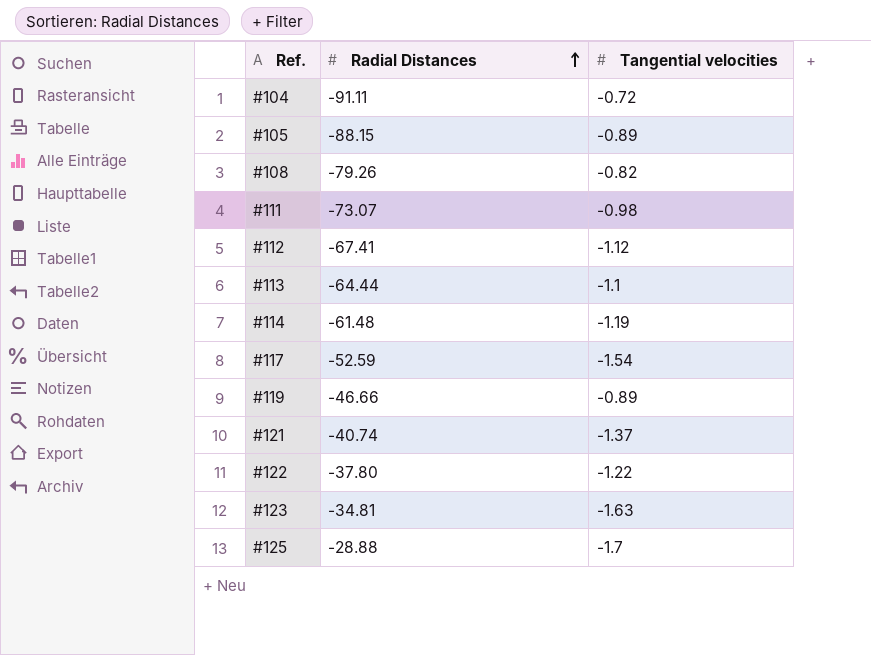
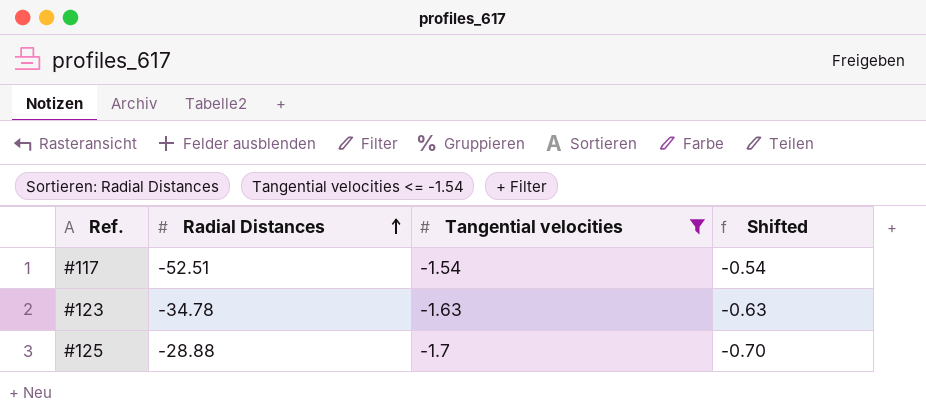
filter: none -> Tangential velocities <= -1.54
column Shifted | formula: none -> [Tangential velocities] + 1
#117 | Radial Distances: -52.59 -> -52.51
#123 | Radial Distances: -34.81 -> -34.78

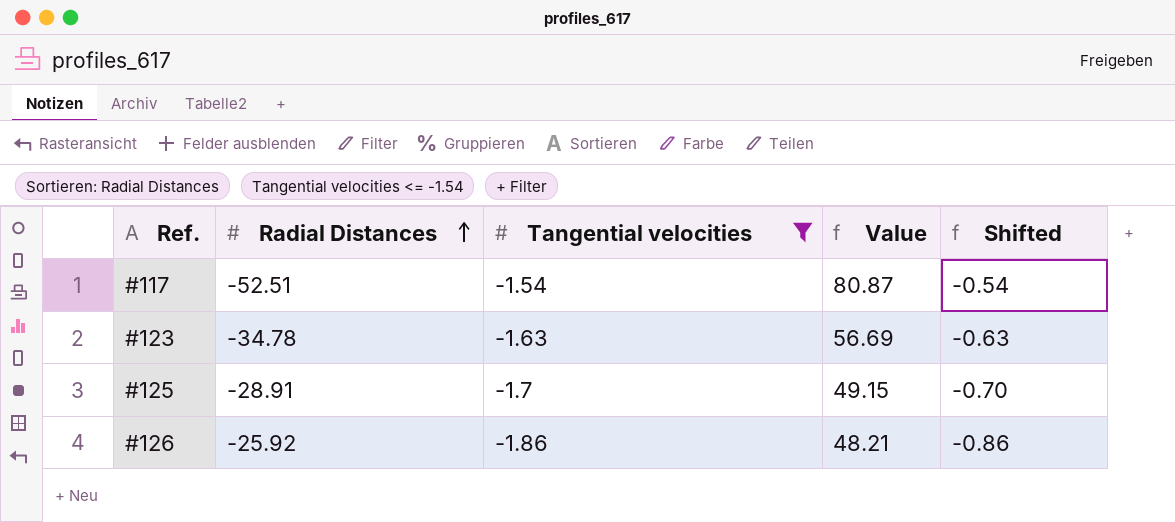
column Value | formula: none -> [Radial Distances] * [Tangential velocities]
#125 | Radial Distances: -28.88 -> -28.91
row #126: none -> -25.92 | -1.86 | 48.21 | -0.86

